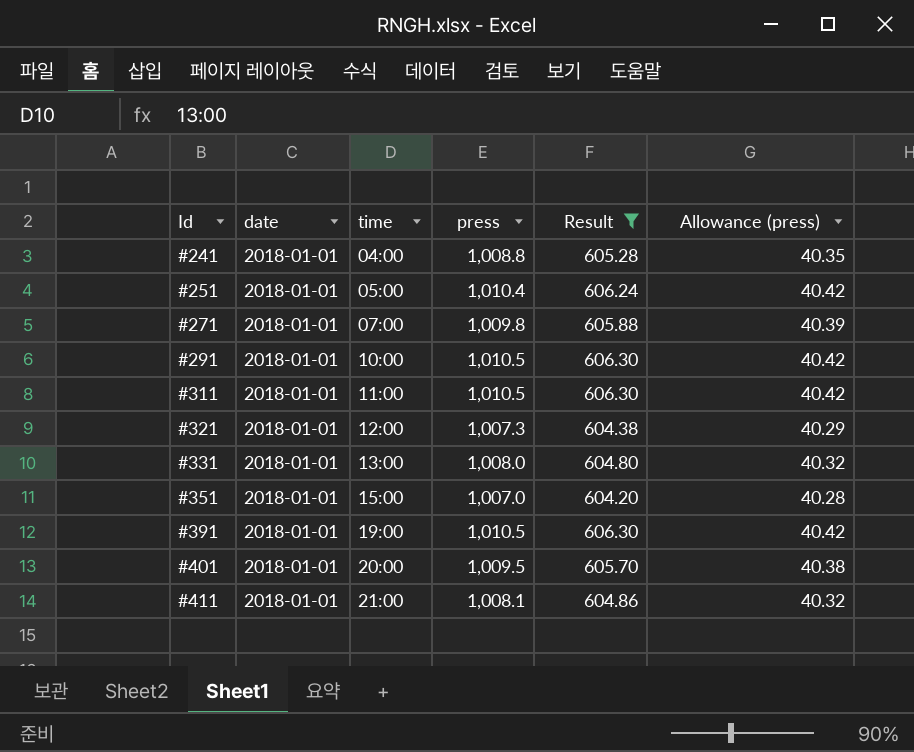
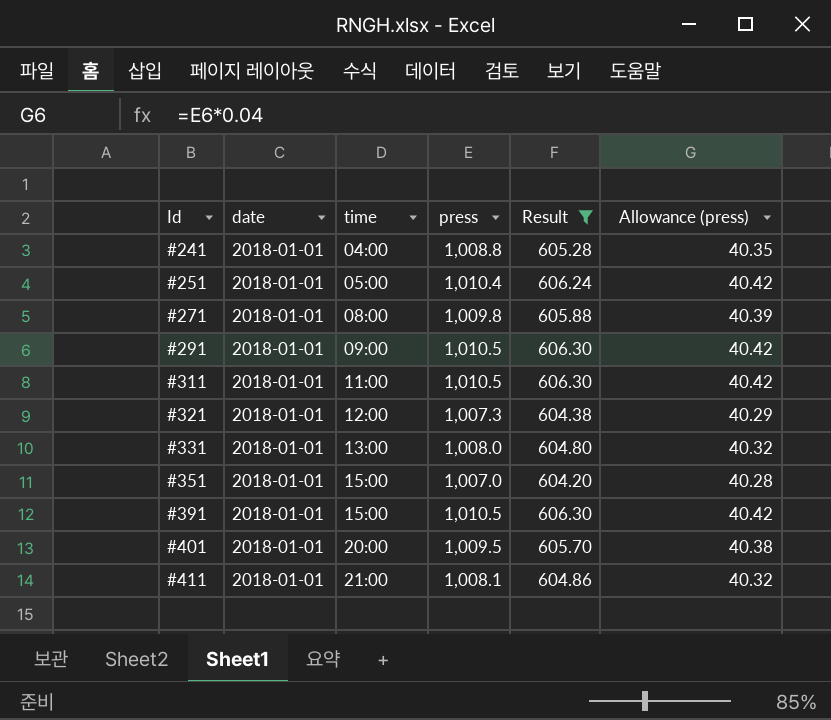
#271 | time: 07:00 -> 08:00
#291 | time: 10:00 -> 09:00
#391 | time: 19:00 -> 15:00

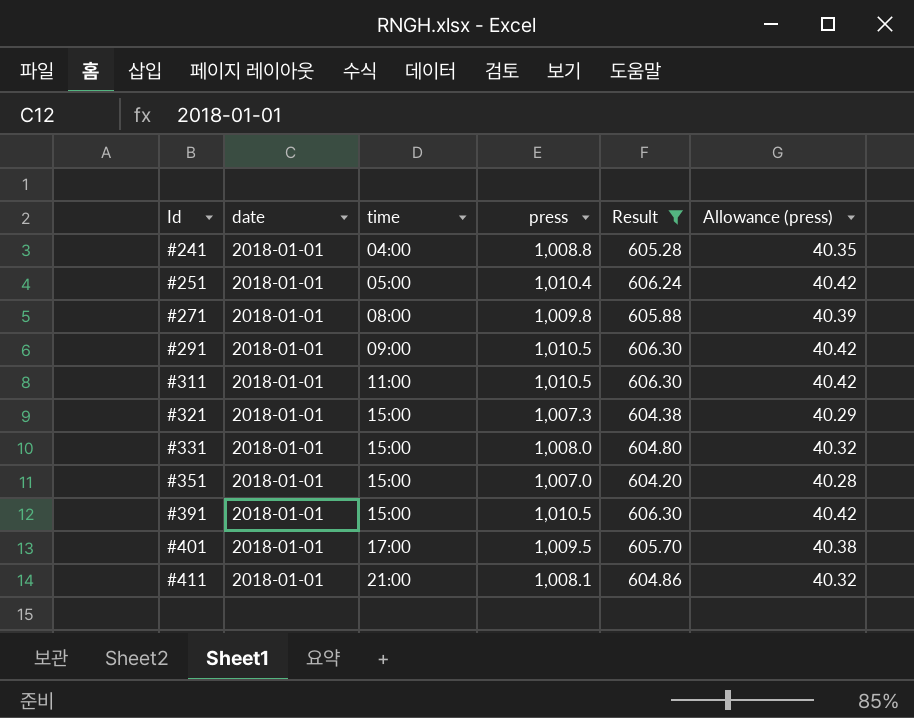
#321 | time: 12:00 -> 15:00
#331 | time: 13:00 -> 15:00
#401 | time: 20:00 -> 17:00

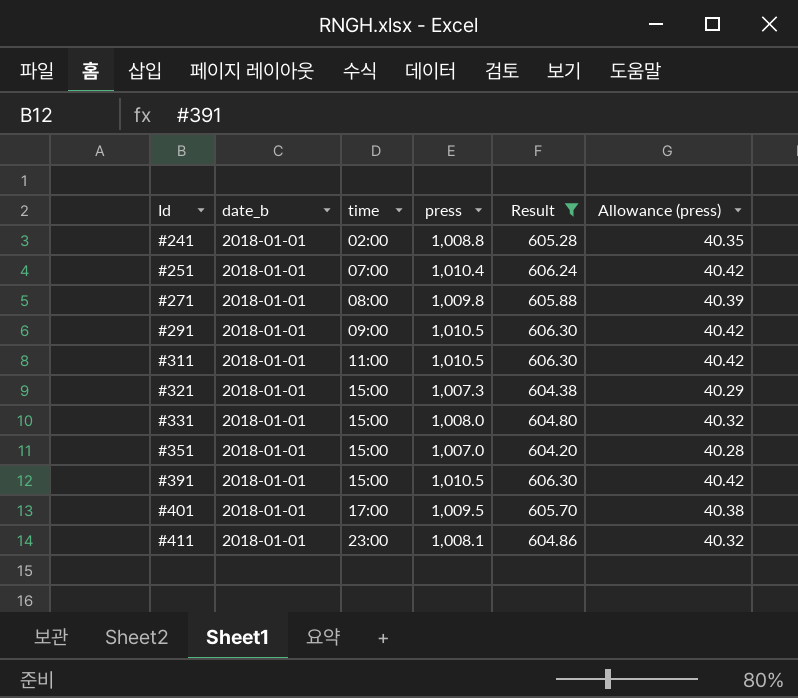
column name: date -> date_b
#241 | time: 04:00 -> 02:00
#251 | time: 05:00 -> 07:00
#411 | time: 21:00 -> 23:00

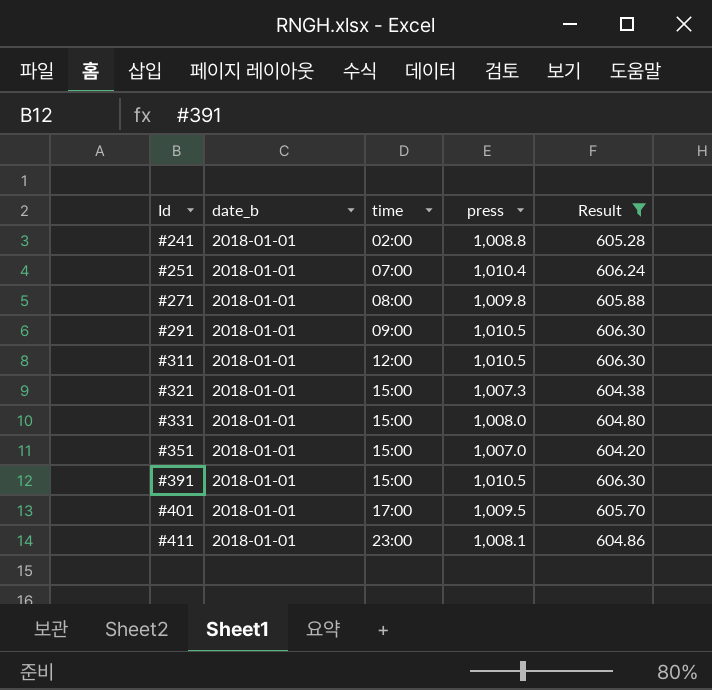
column Allowance (press) | formula: [press] * 0.04 -> none
#311 | time: 11:00 -> 12:00

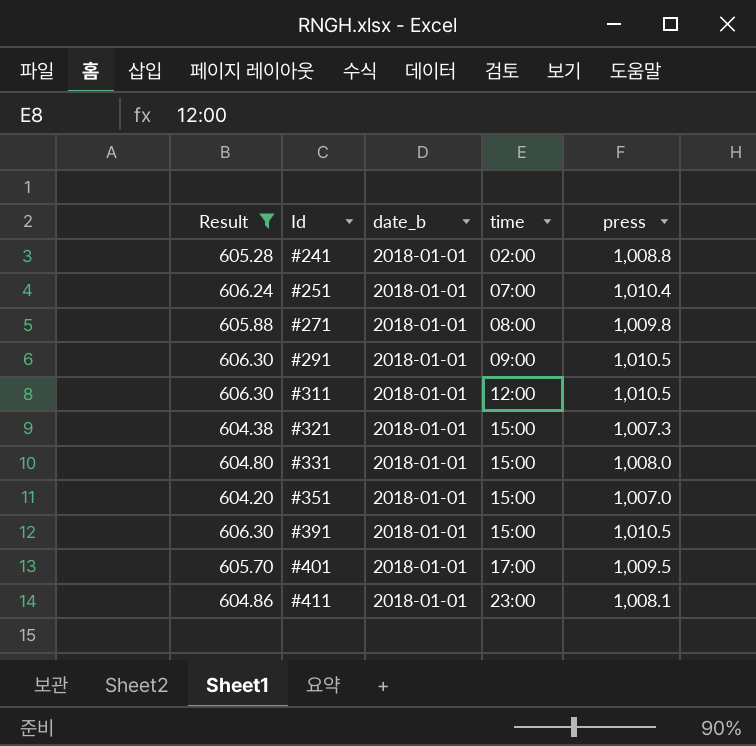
column Result | position: 5 -> 1

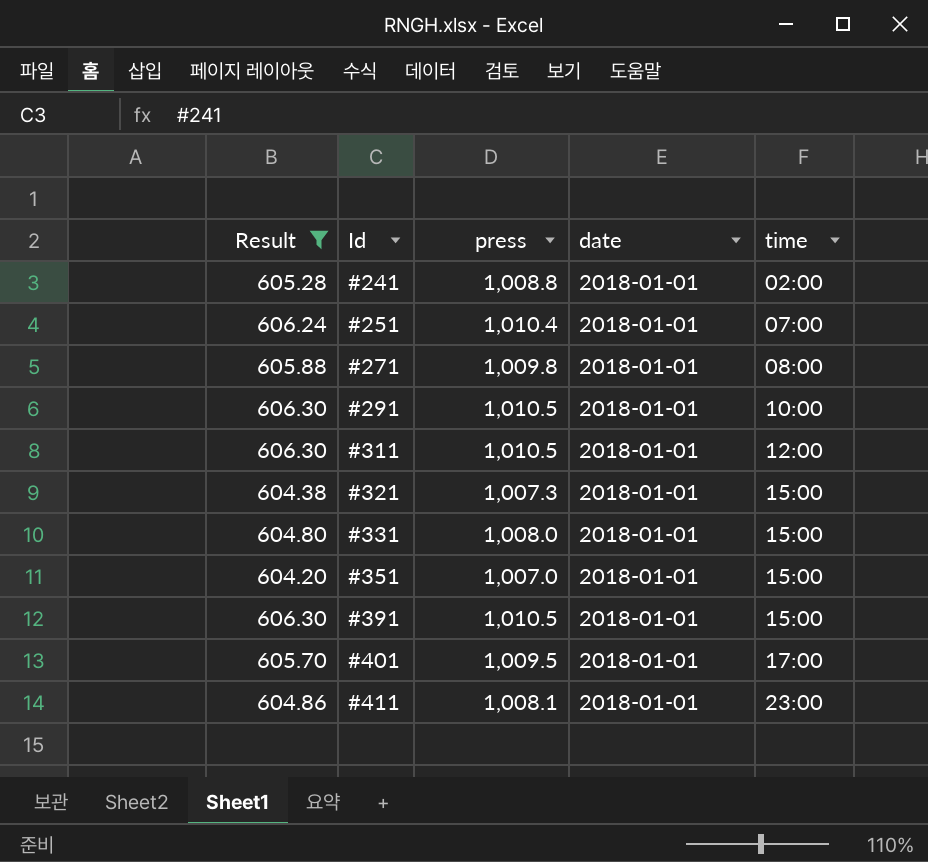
column press | position: 5 -> 3
column name: date_b -> date
#291 | time: 09:00 -> 10:00

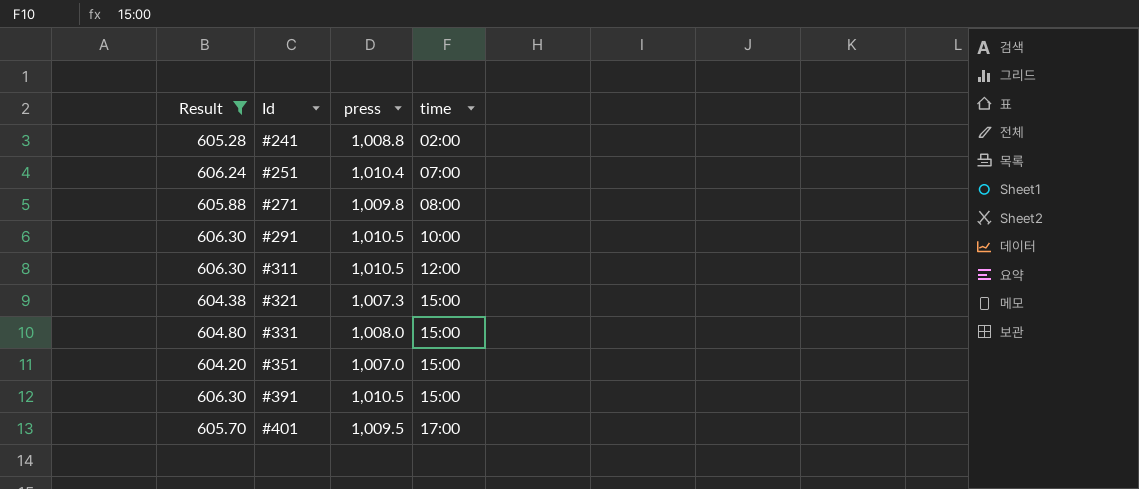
column date | position: 4 -> none
row #411: 604.86 | 1,008.1 | 2018-01-01 | 23:00 -> none

